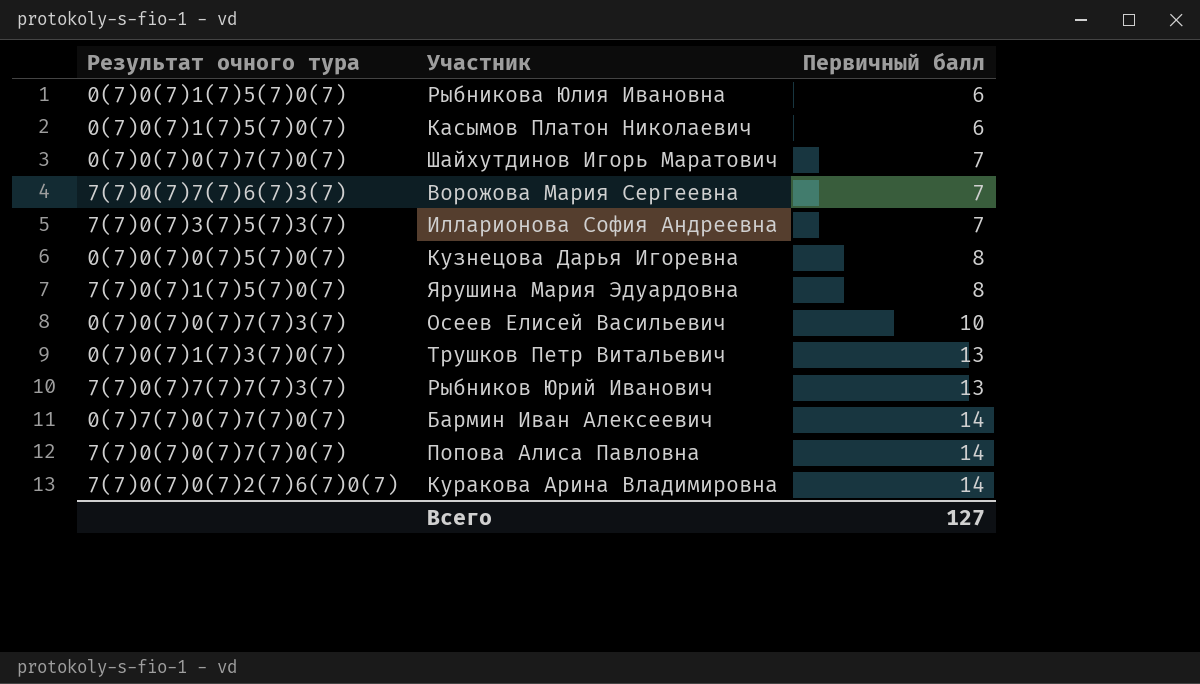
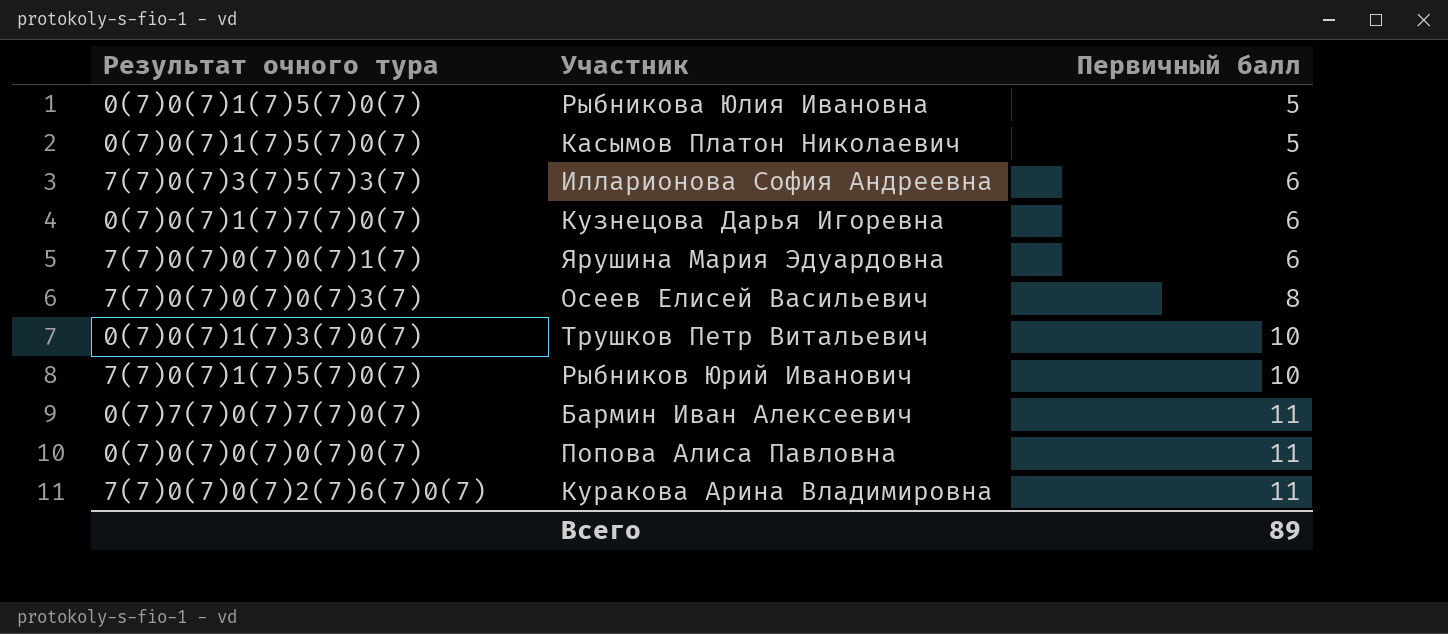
row Шайхутдинов Игорь Маратович: 0(7)0(7)0(7)7(7)0(7) | 7 -> none
row Ворожова Мария Сергеевна: 7(7)0(7)7(7)6(7)3(7) | 7 -> none
Рыбникова Юлия Ивановна | Первичный балл: 6 -> 5
Касымов Платон Николаевич | Первичный балл: 6 -> 5
Илларионова София Андреевна | Первичный балл: 7 -> 6
Кузнецова Дарья Игоревна | Результат очного тура: 0(7)0(7)0(7)5(7)0(7) -> 0(7)0(7)1(7)7(7)0(7)
Кузнецова Дарья Игоревна | Первичный балл: 8 -> 6
Ярушина Мария Эдуардовна | Результат очного тура: 7(7)0(7)1(7)5(7)0(7) -> 7(7)0(7)0(7)0(7)1(7)
Ярушина Мария Эдуардовна | Первичный балл: 8 -> 6
Осеев Елисей Васильевич | Результат очного тура: 0(7)0(7)0(7)7(7)3(7) -> 7(7)0(7)0(7)0(7)3(7)
Осеев Елисей Васильевич | Первичный балл: 10 -> 8
Трушков Петр Витальевич | Первичный балл: 13 -> 10
Рыбников Юрий Иванович | Результат очного тура: 7(7)0(7)7(7)7(7)3(7) -> 7(7)0(7)1(7)5(7)0(7)
Рыбников Юрий Иванович | Первичный балл: 13 -> 10
Бармин Иван Алексеевич | Первичный балл: 14 -> 11
Попова Алиса Павловна | Результат очного тура: 7(7)0(7)0(7)7(7)0(7) -> 0(7)0(7)0(7)0(7)0(7)
Попова Алиса Павловна | Первичный балл: 14 -> 11
Куракова Арина Владимировна | Первичный балл: 14 -> 11
Всего | Первичный балл: 127 -> 89

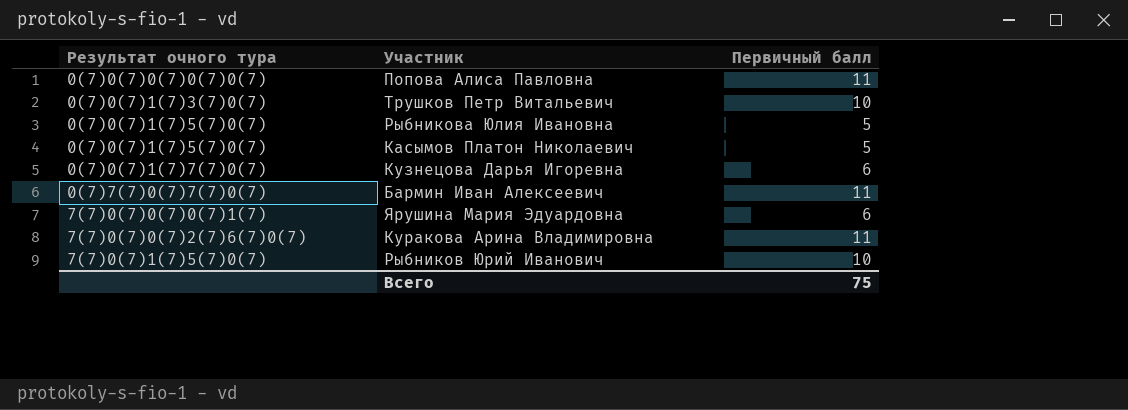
row order: Первичный балл ascending -> Результат очного тура ascending
row Илларионова София Андреевна: 7(7)0(7)3(7)5(7)3(7) | 6 -> none
row Осеев Елисей Васильевич: 7(7)0(7)0(7)0(7)3(7) | 8 -> none
Всего | Первичный балл: 89 -> 75

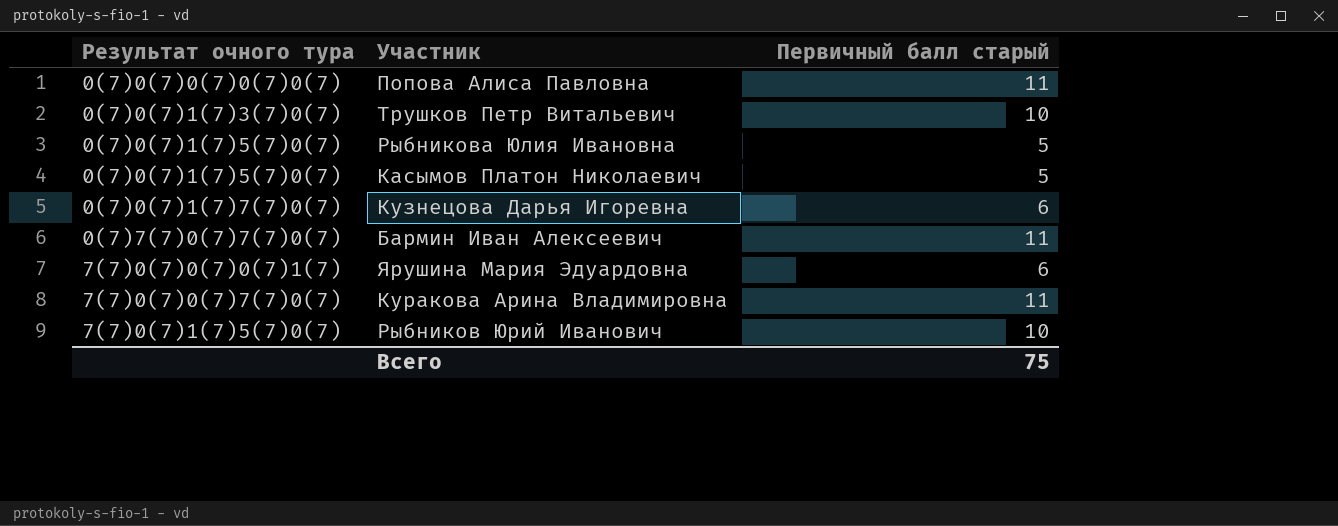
column name: Первичный балл -> Первичный балл старый
Куракова Арина Владимировна | Результат очного тура: 7(7)0(7)0(7)2(7)6(7)0(7) -> 7(7)0(7)0(7)7(7)0(7)

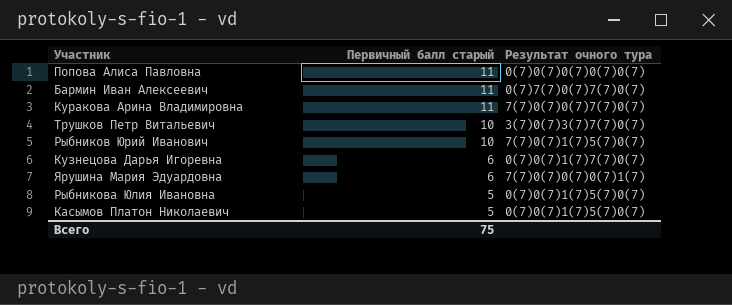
row order: Результат очного тура ascending -> Первичный балл старый descending
column Результат очного тура | position: 1 -> 3
Трушков Петр Витальевич | Результат очного тура: 0(7)0(7)1(7)3(7)0(7) -> 3(7)0(7)3(7)7(7)0(7)

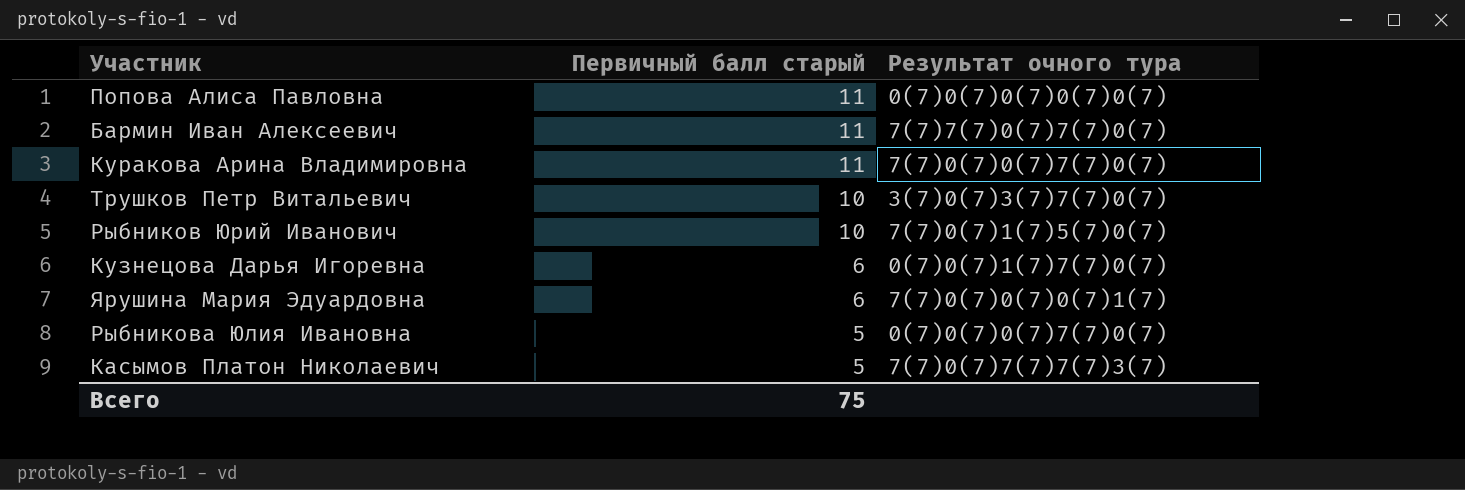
Бармин Иван Алексеевич | Результат очного тура: 0(7)7(7)0(7)7(7)0(7) -> 7(7)7(7)0(7)7(7)0(7)
Рыбникова Юлия Ивановна | Результат очного тура: 0(7)0(7)1(7)5(7)0(7) -> 0(7)0(7)0(7)7(7)0(7)
Касымов Платон Николаевич | Результат очного тура: 0(7)0(7)1(7)5(7)0(7) -> 7(7)0(7)7(7)7(7)3(7)

